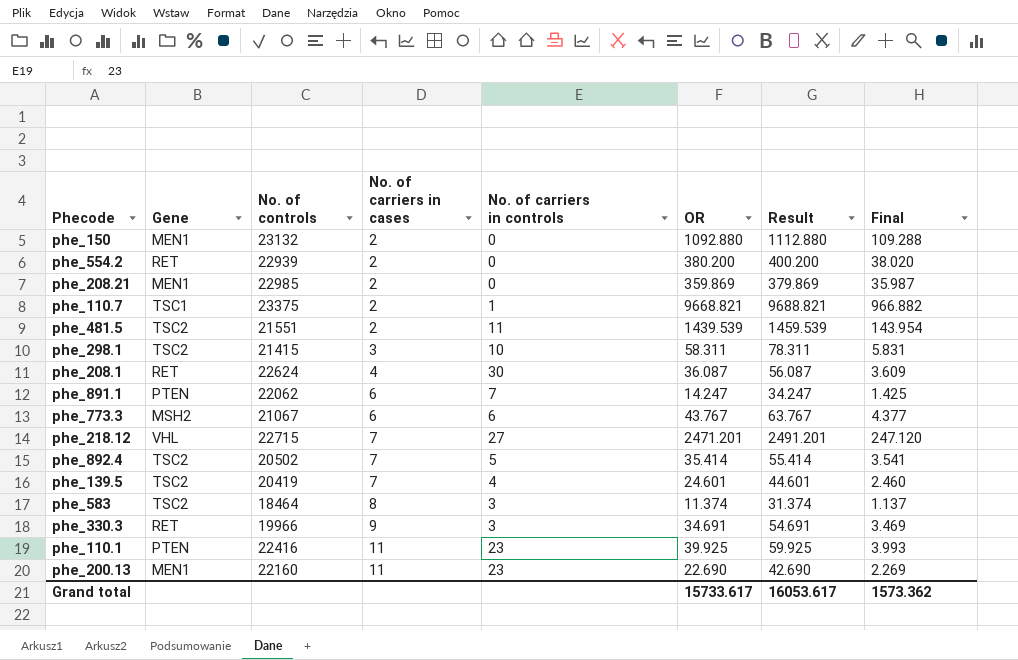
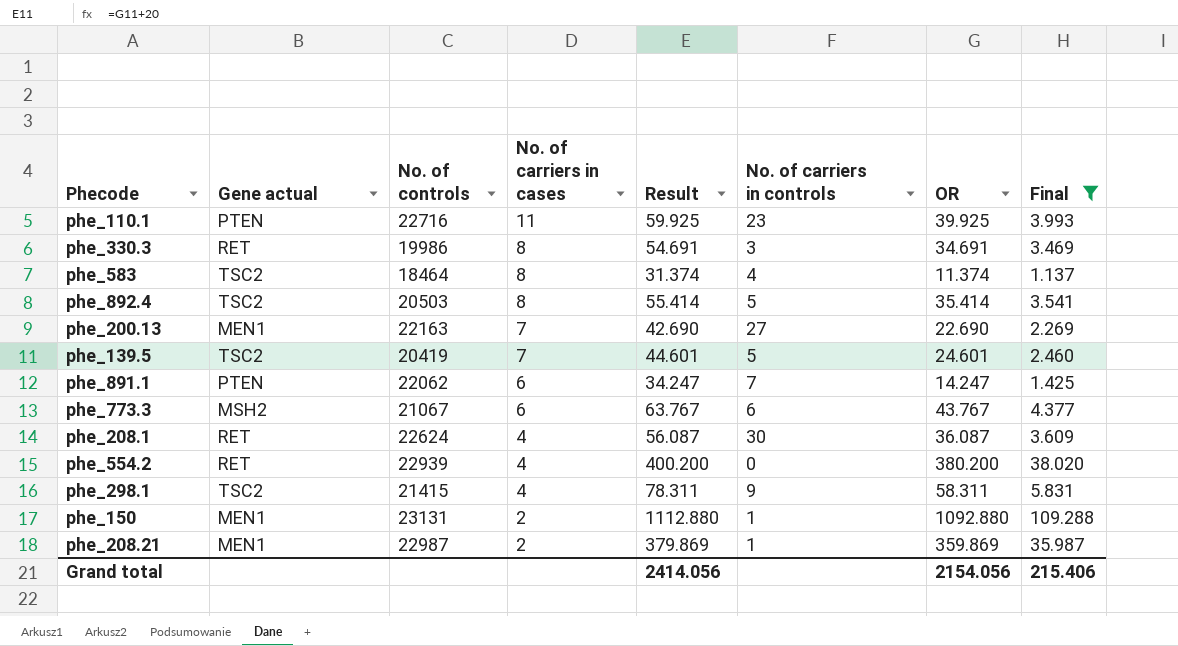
filter: none -> Final <= 109.288
row order: No. of carriers in cases ascending -> No. of carriers in cases descending
column name: Gene -> Gene actual
column Result | position: 7 -> 5
phe_110.1 | No. of controls: 22416 -> 22716
phe_330.3 | No. of controls: 19966 -> 19986
phe_330.3 | No. of carriers in cases: 9 -> 8
phe_583 | No. of carriers in controls: 3 -> 4
phe_892.4 | No. of controls: 20502 -> 20503
phe_892.4 | No. of carriers in cases: 7 -> 8
phe_200.13 | No. of controls: 22160 -> 22163
phe_200.13 | No. of carriers in cases: 11 -> 7
phe_200.13 | No. of carriers in controls: 23 -> 27
phe_139.5 | No. of carriers in controls: 4 -> 5
phe_554.2 | No. of carriers in cases: 2 -> 4
phe_298.1 | No. of carriers in cases: 3 -> 4
phe_298.1 | No. of carriers in controls: 10 -> 9
phe_150 | No. of controls: 23132 -> 23131
phe_150 | No. of carriers in controls: 0 -> 1
phe_208.21 | No. of controls: 22985 -> 22987
phe_208.21 | No. of carriers in controls: 0 -> 1
Grand total | Result: 16053.617 -> 2414.056
Grand total | OR: 15733.617 -> 2154.056
Grand total | Final: 1573.362 -> 215.406

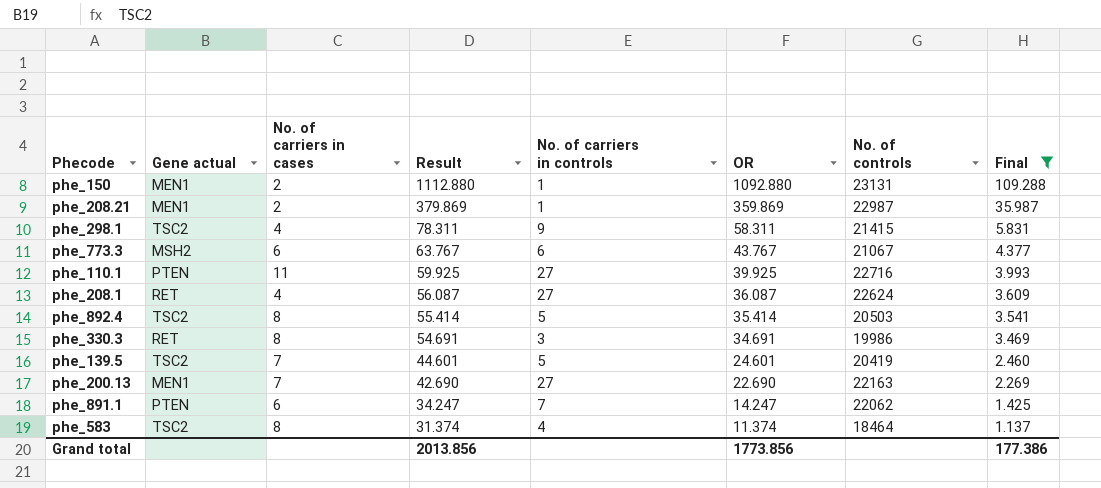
row order: No. of carriers in cases descending -> Result descending
column No. of controls | position: 3 -> 7
row phe_554.2: RET | 22939 | 4 | 400.200 | 0 | 380.200 | 38.020 -> none
phe_110.1 | No. of carriers in controls: 23 -> 27
phe_208.1 | No. of carriers in controls: 30 -> 27
Grand total | Result: 2414.056 -> 2013.856
Grand total | OR: 2154.056 -> 1773.856
Grand total | Final: 215.406 -> 177.386

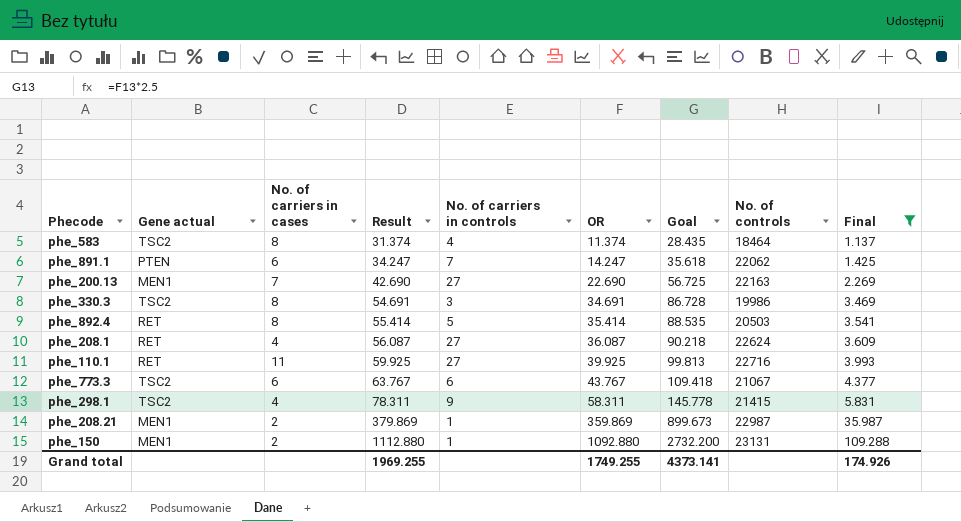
row order: Result descending -> Result ascending
column Goal | formula: none -> [OR] * 2.5
row phe_139.5: TSC2 | 7 | 44.601 | 5 | 24.601 | 20419 | 2.460 -> none
phe_330.3 | Gene actual: RET -> TSC2
phe_892.4 | Gene actual: TSC2 -> RET
phe_110.1 | Gene actual: PTEN -> RET
phe_773.3 | Gene actual: MSH2 -> TSC2
Grand total | Result: 2013.856 -> 1969.255
Grand total | OR: 1773.856 -> 1749.255
Grand total | Final: 177.386 -> 174.926

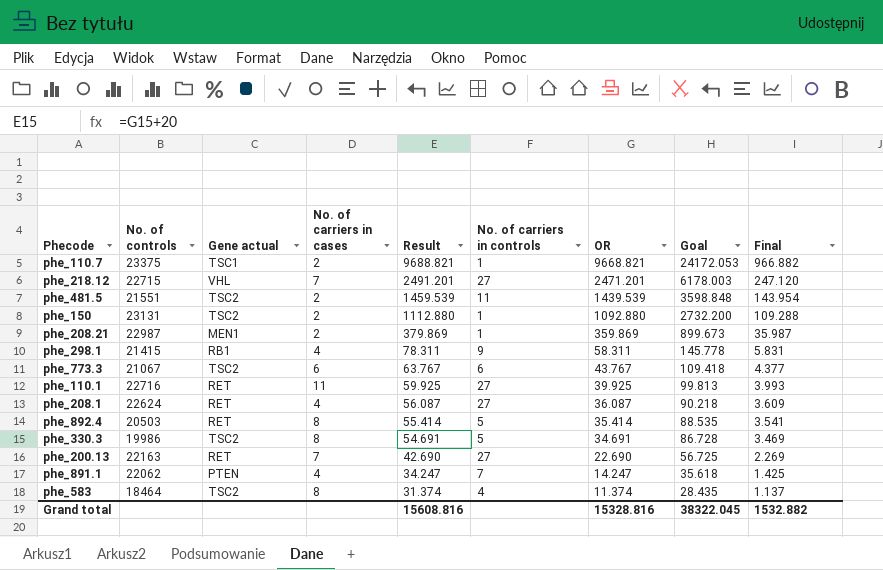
filter: Final <= 109.288 -> none
row order: Result ascending -> Result descending
column No. of controls | position: 8 -> 2
phe_150 | Gene actual: MEN1 -> TSC2
phe_298.1 | Gene actual: TSC2 -> RB1
phe_330.3 | No. of carriers in controls: 3 -> 5
phe_200.13 | Gene actual: MEN1 -> RET
phe_891.1 | No. of carriers in cases: 6 -> 4
Grand total | Result: 1969.255 -> 15608.816
Grand total | OR: 1749.255 -> 15328.816
Grand total | Goal: 4373.141 -> 38322.045
Grand total | Final: 174.926 -> 1532.882

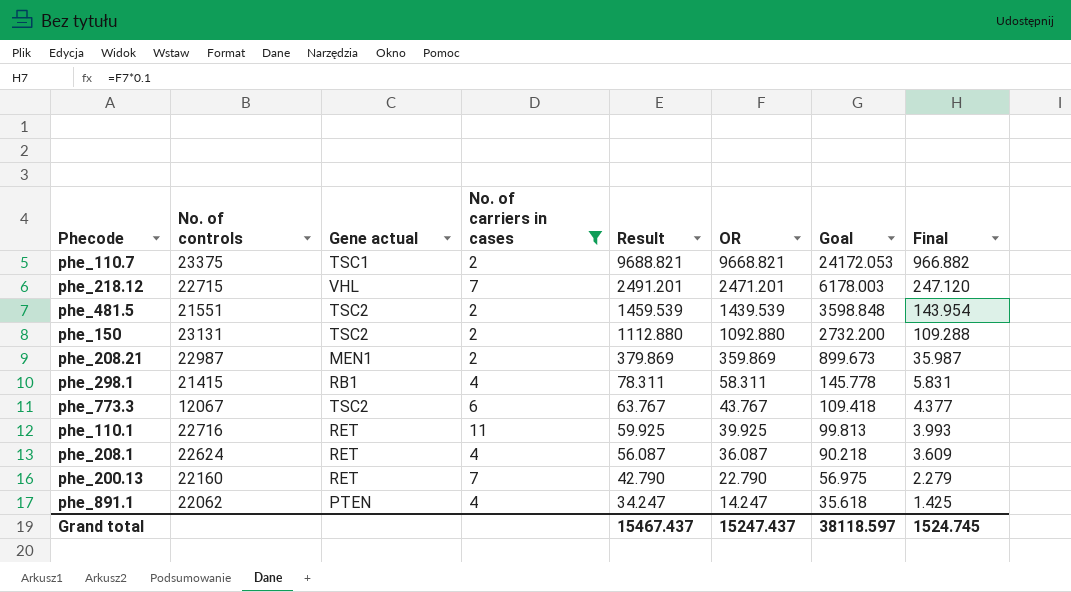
filter: none -> No. of carriers in cases != 8
column No. of carriers in controls | position: 6 -> none
phe_773.3 | No. of controls: 21067 -> 12067
phe_200.13 | No. of controls: 22163 -> 22160
phe_200.13 | Result: 42.690 -> 42.790
phe_200.13 | OR: 22.690 -> 22.790
phe_200.13 | Goal: 56.725 -> 56.975
phe_200.13 | Final: 2.269 -> 2.279
Grand total | Result: 15608.816 -> 15467.437
Grand total | OR: 15328.816 -> 15247.437
Grand total | Goal: 38322.045 -> 38118.597
Grand total | Final: 1532.882 -> 1524.745

